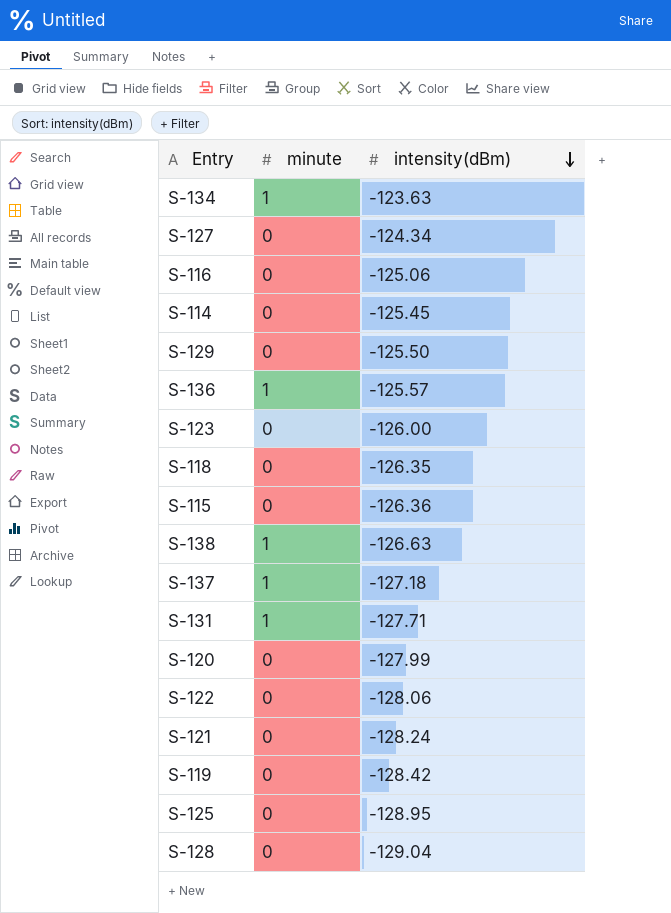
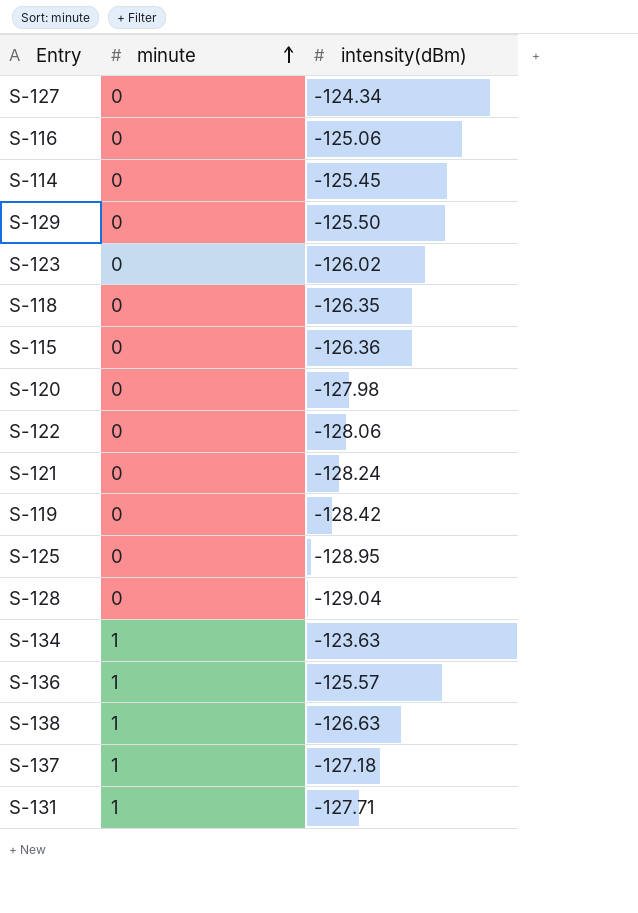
row order: intensity(dBm) descending -> minute ascending
S-123 | intensity(dBm): -126.00 -> -126.02
S-120 | intensity(dBm): -127.99 -> -127.98

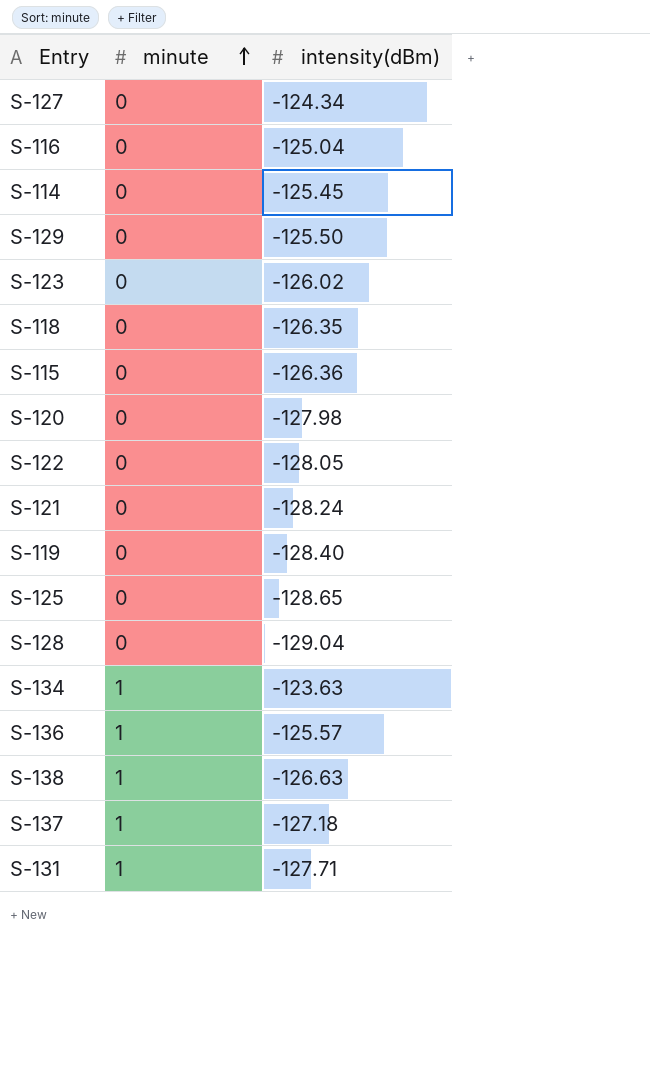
S-116 | intensity(dBm): -125.06 -> -125.04
S-122 | intensity(dBm): -128.06 -> -128.05
S-119 | intensity(dBm): -128.42 -> -128.40
S-125 | intensity(dBm): -128.95 -> -128.65

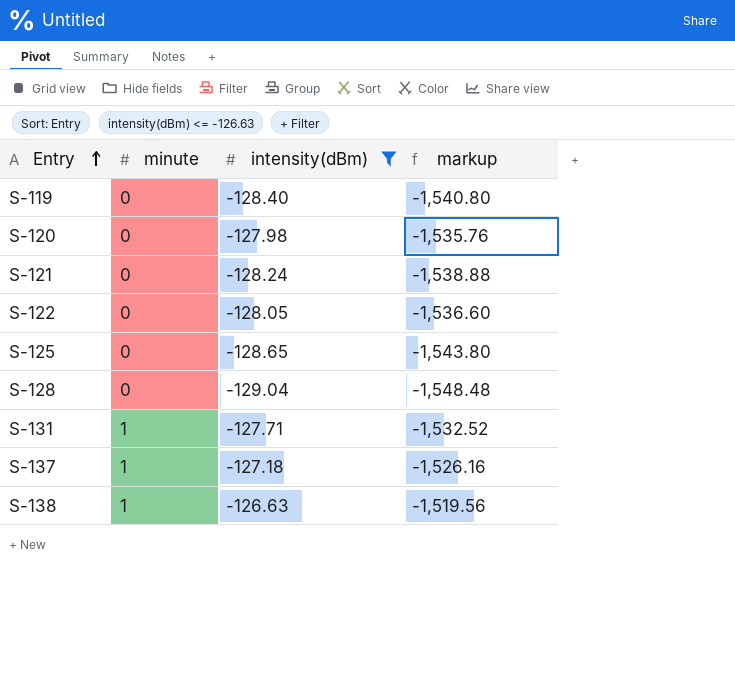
filter: none -> intensity(dBm) <= -126.63
row order: minute ascending -> Entry ascending
column markup | formula: none -> [intensity(dBm)] * 12

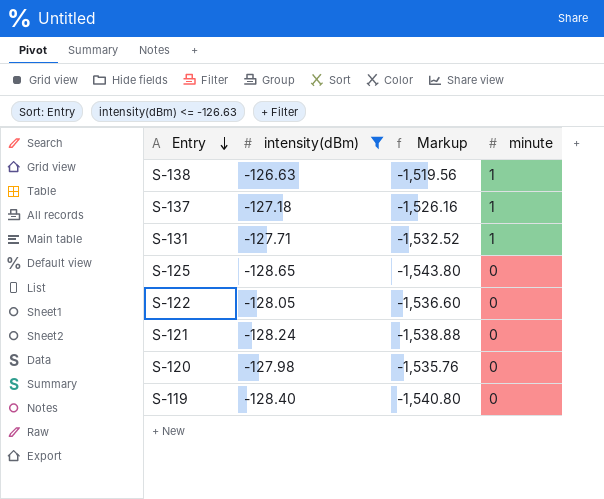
row order: Entry ascending -> Entry descending
column name: markup -> Markup
column minute | position: 2 -> 4
row S-128: 0 | -129.04 | -1,548.48 -> none

